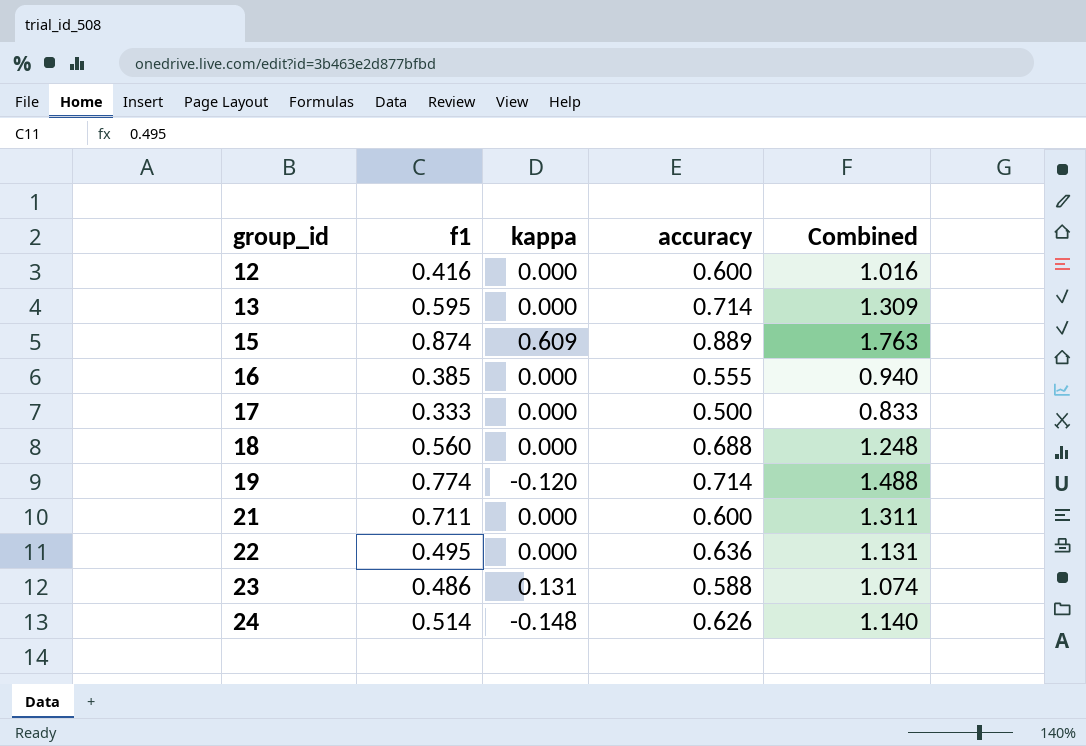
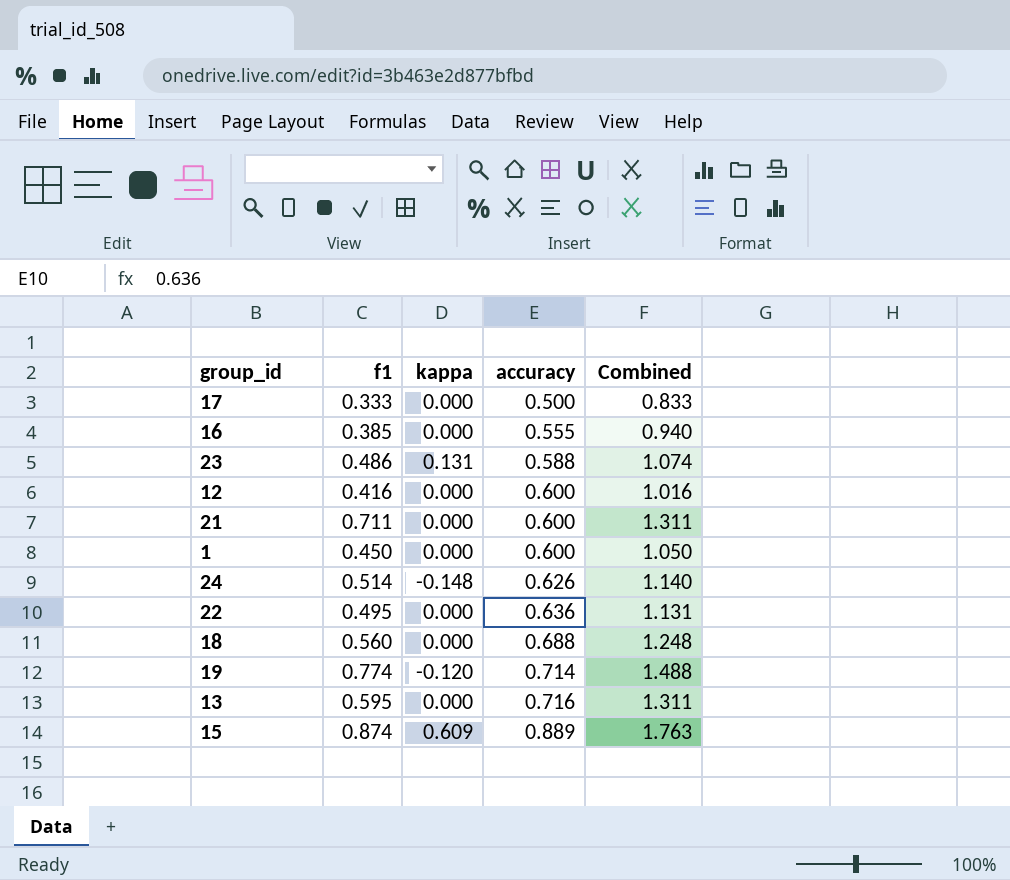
row order: group_id ascending -> accuracy ascending
row 1: none -> 0.450 | 0.000 | 0.600 | 1.050
13 | accuracy: 0.714 -> 0.716
13 | Combined: 1.309 -> 1.311

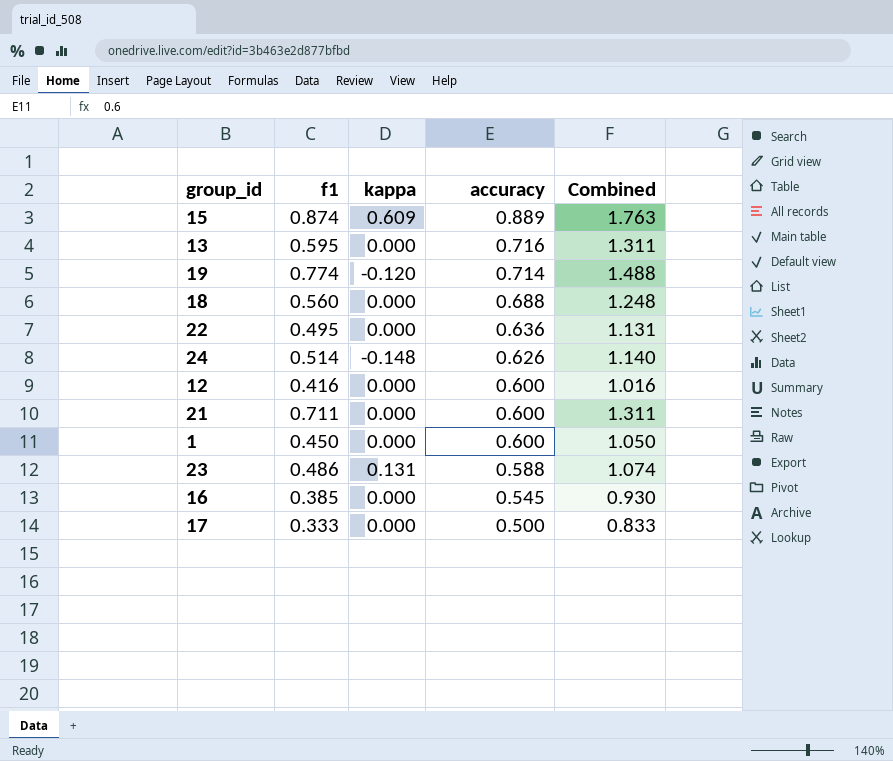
row order: accuracy ascending -> accuracy descending
16 | accuracy: 0.555 -> 0.545
16 | Combined: 0.940 -> 0.930

